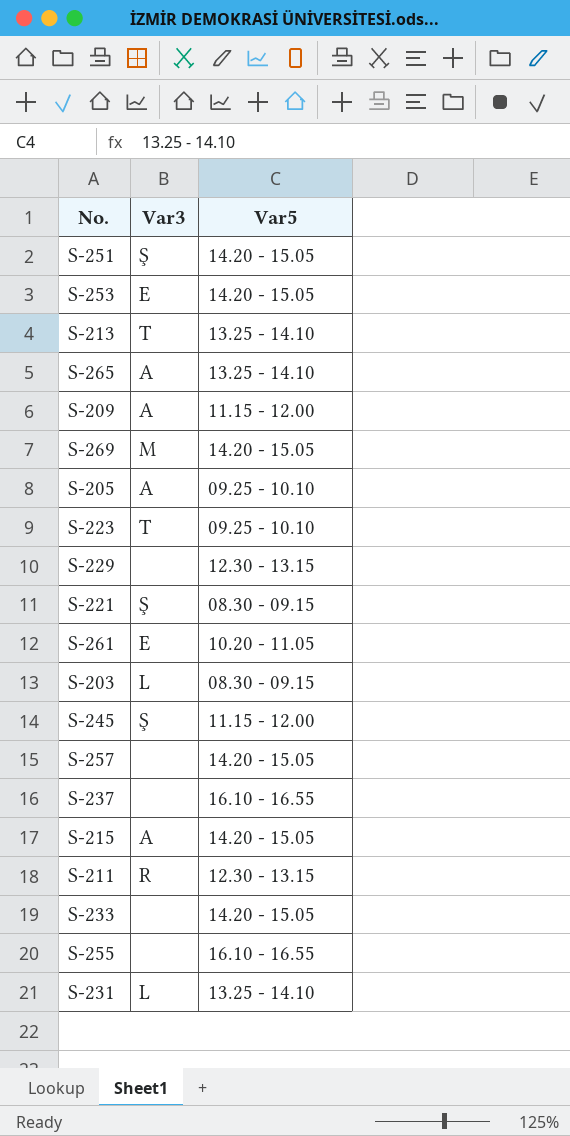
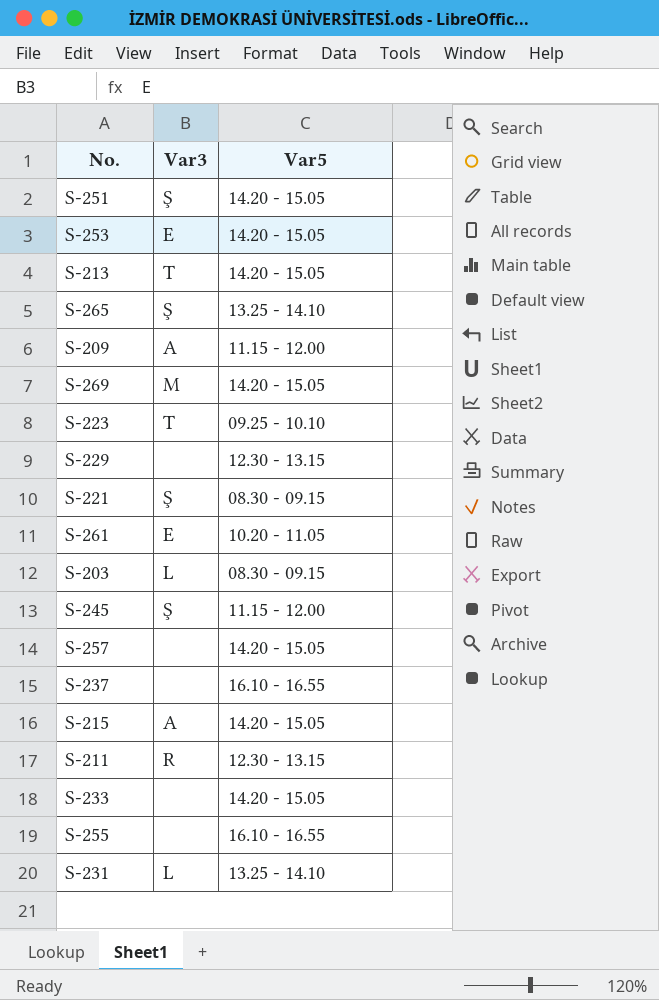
row S-205: A | 09.25 - 10.10 -> none
S-213 | Var5: 13.25 - 14.10 -> 14.20 - 15.05
S-265 | Var3: A -> Ş

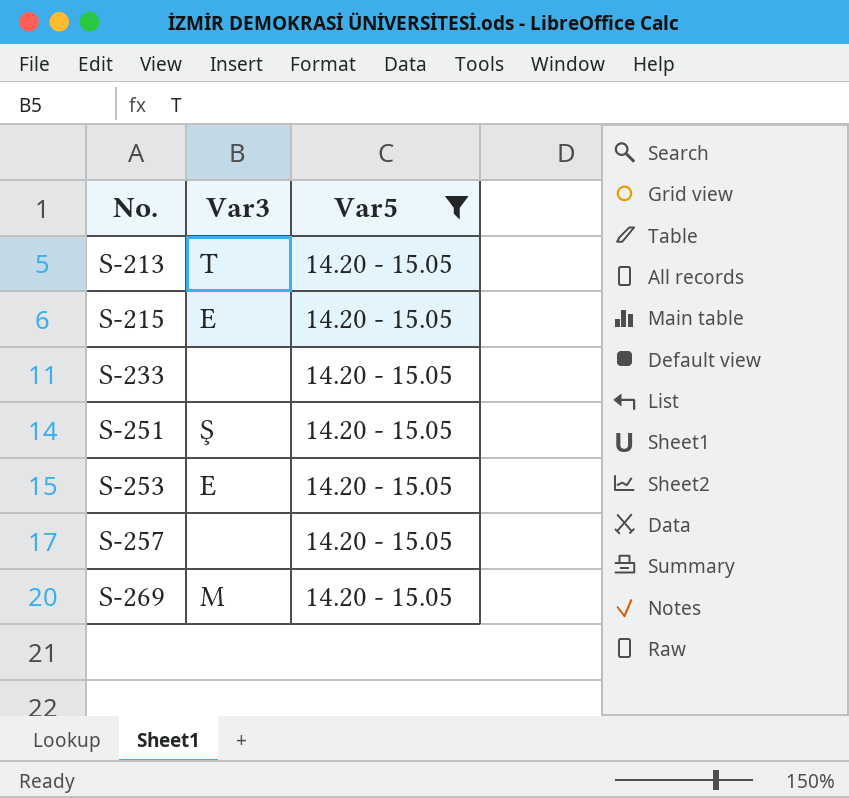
filter: none -> Var5 = 14.20 - 15.05
row order: none -> No. ascending
S-215 | Var3: A -> E

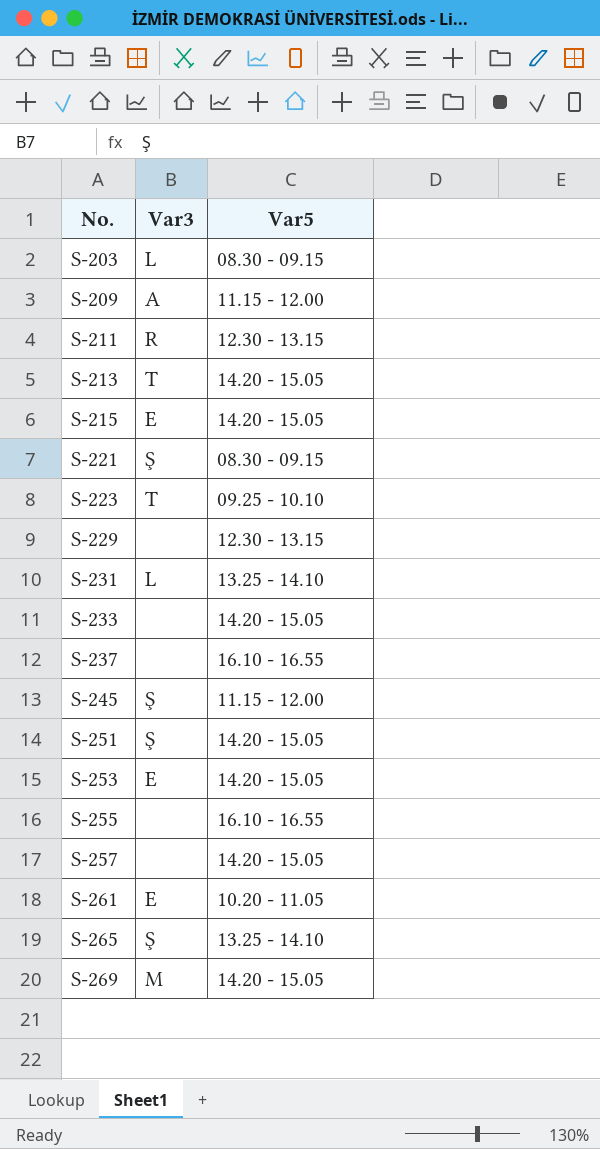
filter: Var5 = 14.20 - 15.05 -> none

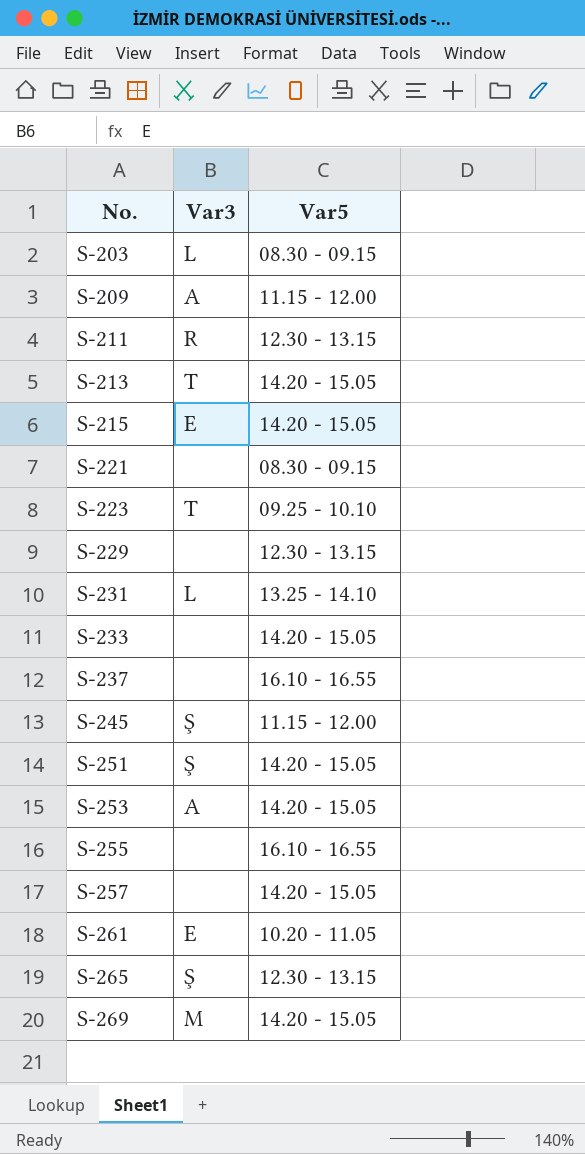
S-221 | Var3: Ş -> none
S-253 | Var3: E -> A
S-265 | Var5: 13.25 - 14.10 -> 12.30 - 13.15

